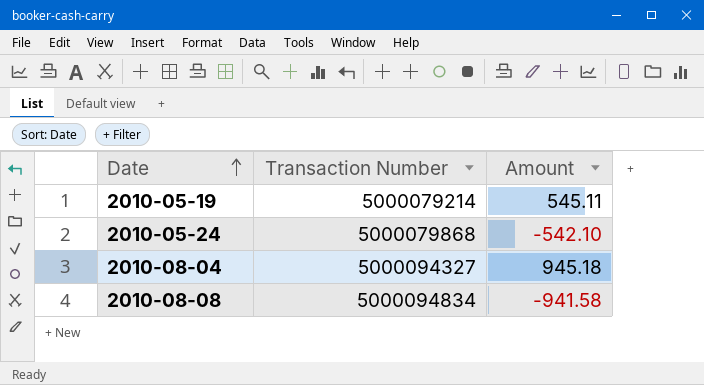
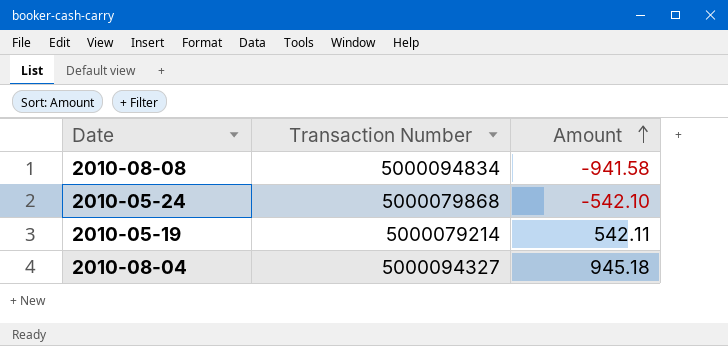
row order: Date ascending -> Amount ascending
2010-05-19 | Amount: 545.11 -> 542.11

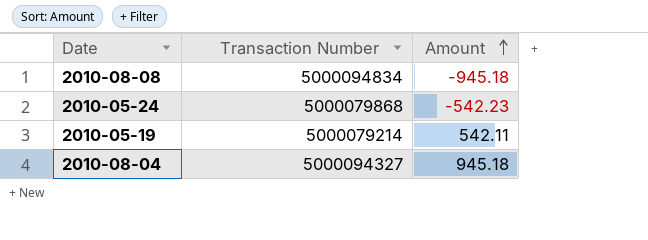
2010-08-08 | Amount: -941.58 -> -945.18
2010-05-24 | Amount: -542.10 -> -542.23

